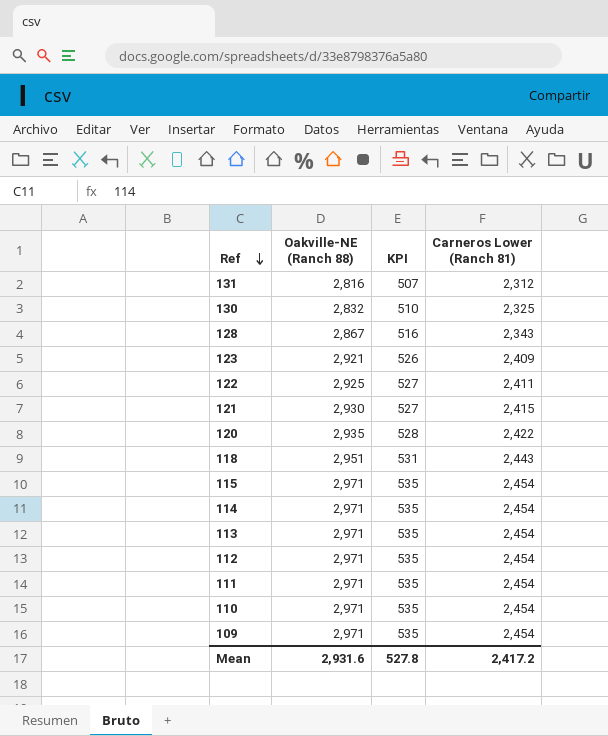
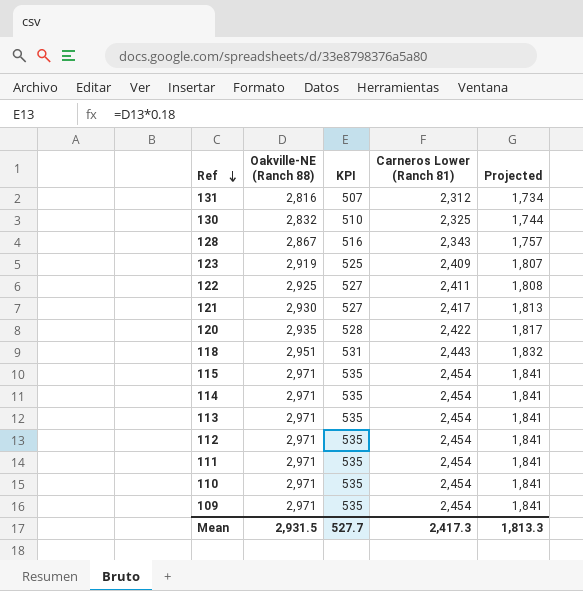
column Projected | formula: none -> [Carneros Lower (Ranch 81)] * 0.75
123 | Oakville-NE (Ranch 88): 2,921 -> 2,919
123 | KPI: 526 -> 525
121 | Carneros Lower (Ranch 81): 2,415 -> 2,417
Mean | Oakville-NE (Ranch 88): 2,931.6 -> 2,931.5
Mean | KPI: 527.8 -> 527.7
Mean | Carneros Lower (Ranch 81): 2,417.2 -> 2,417.3

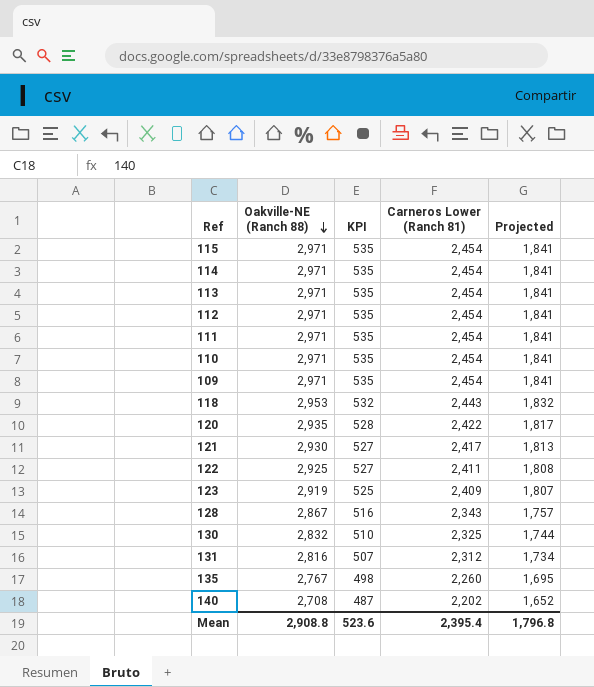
row order: Ref descending -> Oakville-NE (Ranch 88) descending
118 | Oakville-NE (Ranch 88): 2,951 -> 2,953
118 | KPI: 531 -> 532
row 135: none -> 2,767 | 498 | 2,260 | 1,695
row 140: none -> 2,708 | 487 | 2,202 | 1,652
Mean | Oakville-NE (Ranch 88): 2,931.5 -> 2,908.8
Mean | KPI: 527.7 -> 523.6
Mean | Carneros Lower (Ranch 81): 2,417.3 -> 2,395.4
Mean | Projected: 1,813.3 -> 1,796.8

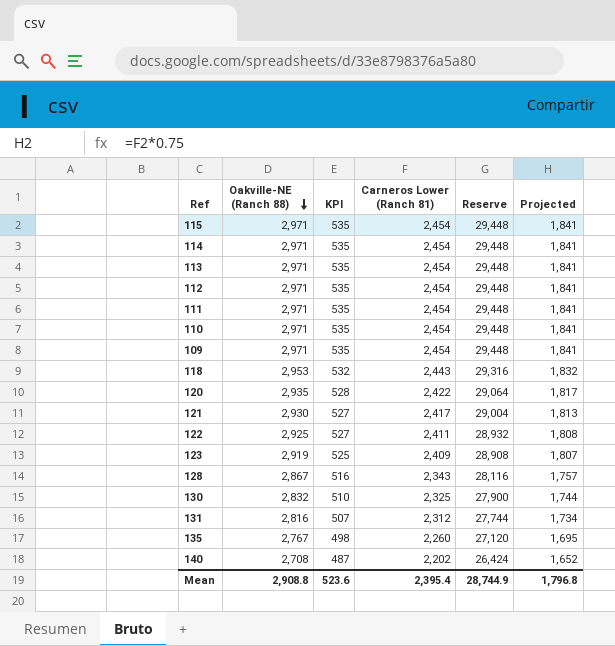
column Reserve | formula: none -> [Carneros Lower (Ranch 81)] * 12

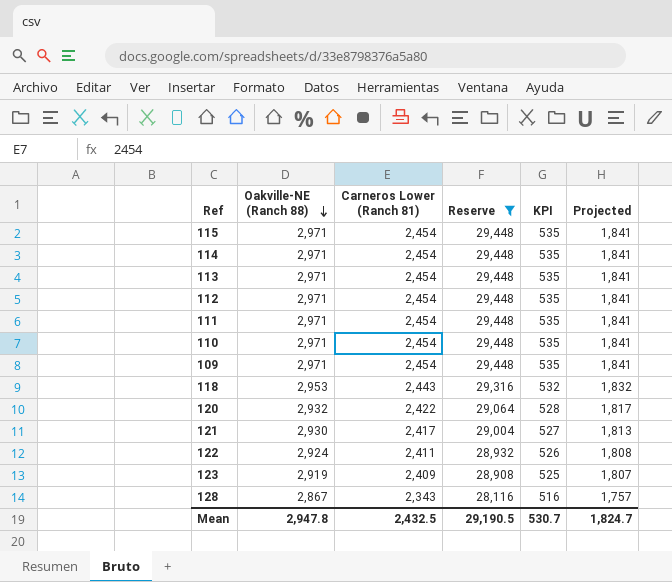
filter: none -> Reserve >= 28,116
column KPI | position: 3 -> 5
120 | Oakville-NE (Ranch 88): 2,935 -> 2,932
122 | Oakville-NE (Ranch 88): 2,925 -> 2,924
122 | KPI: 527 -> 526
Mean | Oakville-NE (Ranch 88): 2,908.8 -> 2,947.8
Mean | Carneros Lower (Ranch 81): 2,395.4 -> 2,432.5
Mean | Reserve: 28,744.9 -> 29,190.5
Mean | KPI: 523.6 -> 530.7
Mean | Projected: 1,796.8 -> 1,824.7

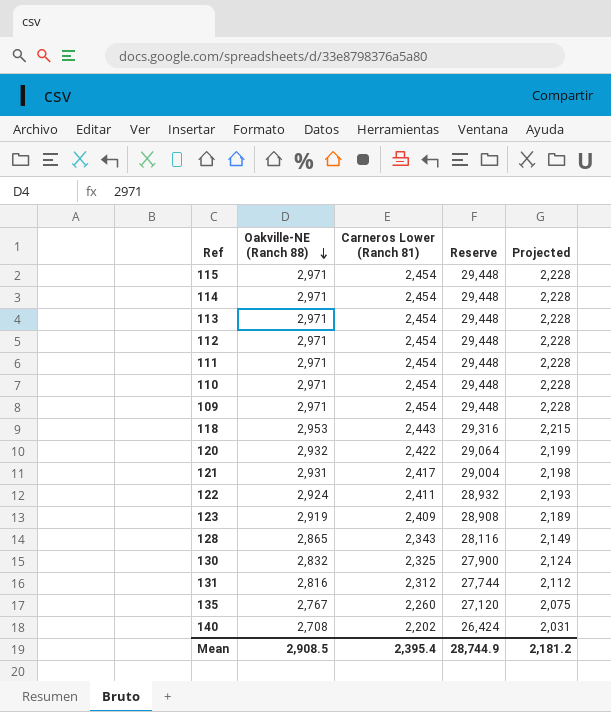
filter: Reserve >= 28,116 -> none
column KPI | formula: [Oakville-NE (Ranch 88)] * 0.18 -> none
column Projected | formula: [Carneros Lower (Ranch 81)] * 0.75 -> [Oakville-NE (Ranch 88)] * 0.75
121 | Oakville-NE (Ranch 88): 2,930 -> 2,931
128 | Oakville-NE (Ranch 88): 2,867 -> 2,865
Mean | Oakville-NE (Ranch 88): 2,947.8 -> 2,908.5
Mean | Carneros Lower (Ranch 81): 2,432.5 -> 2,395.4
Mean | Reserve: 29,190.5 -> 28,744.9
Mean | Projected: 1,824.7 -> 2,181.2

